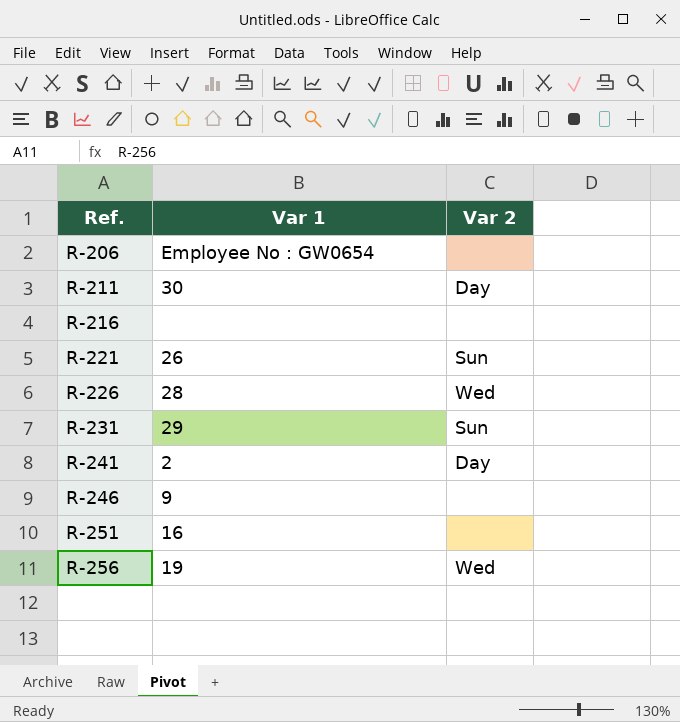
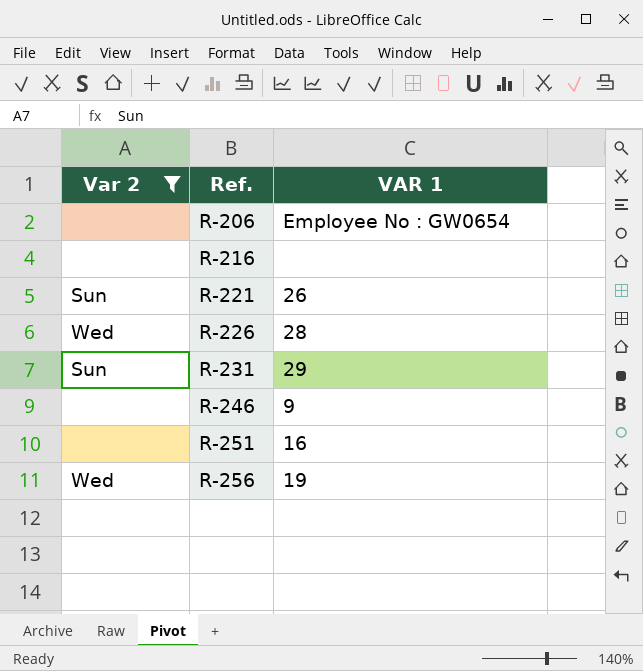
filter: none -> Var 2 != Day
column Var 2 | position: 3 -> 1
column name: Var 1 -> VAR 1

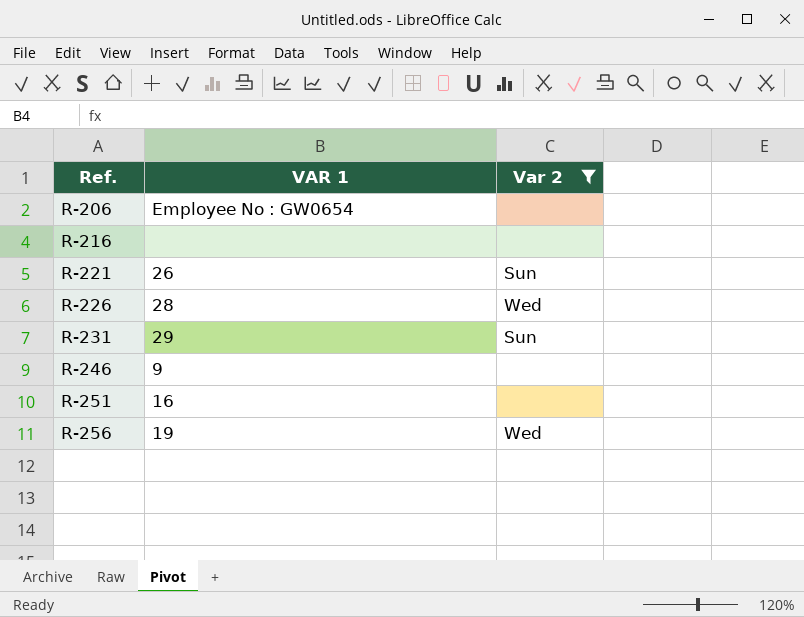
column Var 2 | position: 1 -> 3

